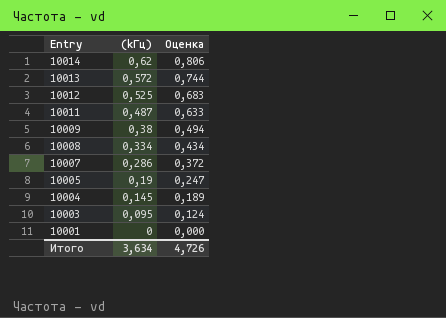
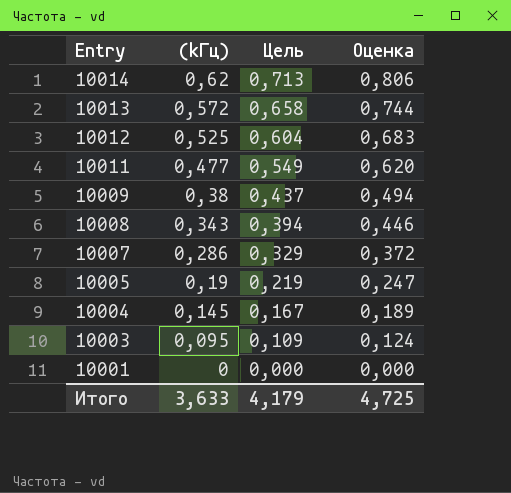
column Цель | formula: none -> [(kГц)] * 1,15
10011 | (kГц): 0,487 -> 0,477
10011 | Оценка: 0,633 -> 0,620
10008 | (kГц): 0,334 -> 0,343
10008 | Оценка: 0,434 -> 0,446
Итого | (kГц): 3,634 -> 3,633
Итого | Оценка: 4,726 -> 4,725

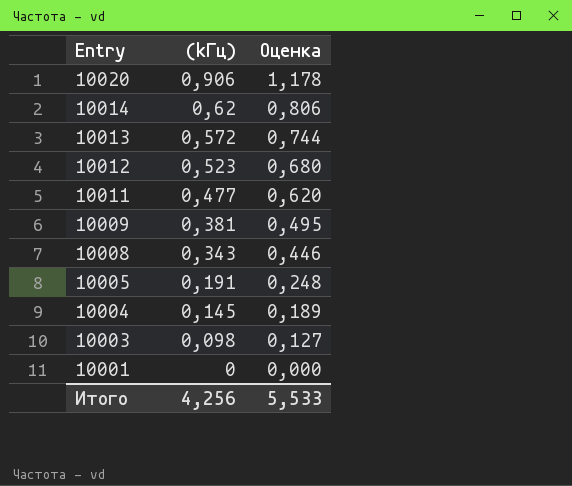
column Цель | formula: [(kГц)] * 1,15 -> none
row 10007: 0,286 | 0,329 | 0,372 -> none
row 10020: none -> 0,906 | 1,178
10012 | (kГц): 0,525 -> 0,523
10012 | Оценка: 0,683 -> 0,680
10009 | (kГц): 0,38 -> 0,381
10009 | Оценка: 0,494 -> 0,495
10005 | (kГц): 0,19 -> 0,191
10005 | Оценка: 0,247 -> 0,248
10003 | (kГц): 0,095 -> 0,098
10003 | Оценка: 0,124 -> 0,127
Итого | (kГц): 3,633 -> 4,256
Итого | Оценка: 4,725 -> 5,533

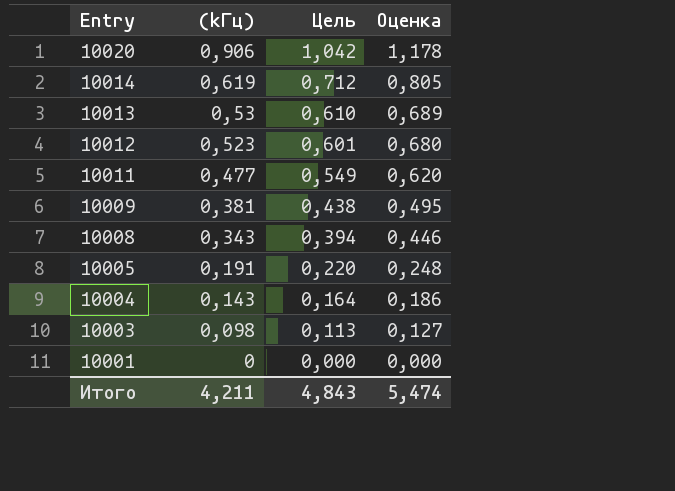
column Цель | formula: none -> [(kГц)] * 1,15
10014 | (kГц): 0,62 -> 0,619
10014 | Оценка: 0,806 -> 0,805
10013 | (kГц): 0,572 -> 0,53
10013 | Оценка: 0,744 -> 0,689
10004 | (kГц): 0,145 -> 0,143
10004 | Оценка: 0,189 -> 0,186
Итого | (kГц): 4,256 -> 4,211
Итого | Оценка: 5,533 -> 5,474

